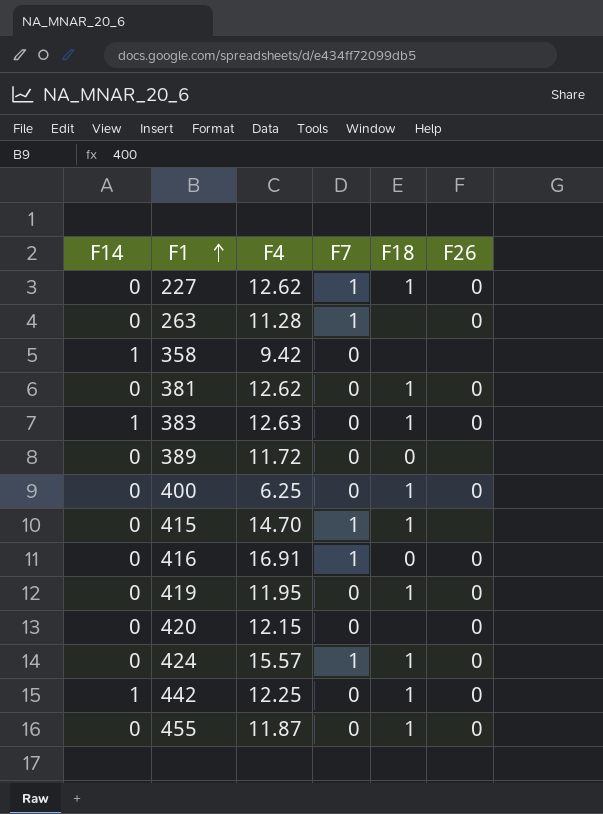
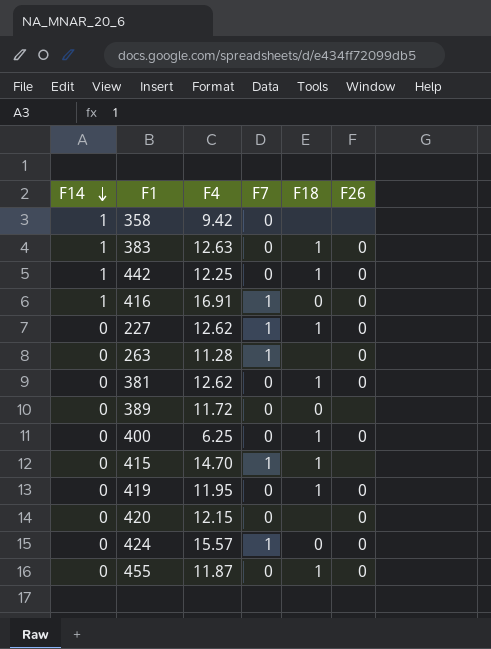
row order: F1 ascending -> F14 descending
416 | F14: 0 -> 1
424 | F18: 1 -> 0

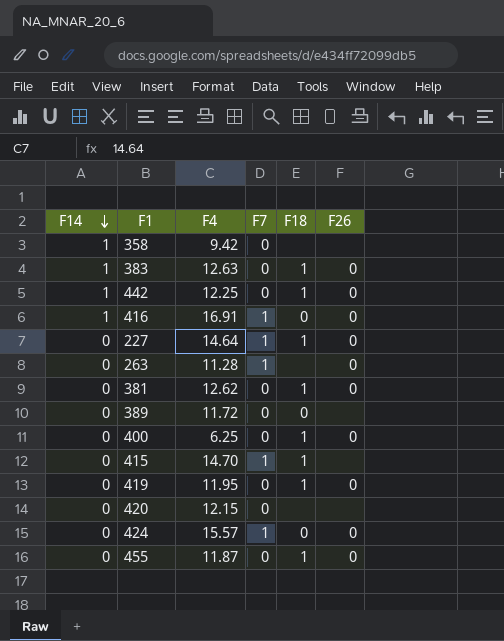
227 | F4: 12.62 -> 14.64
420 | F26: 0 -> none

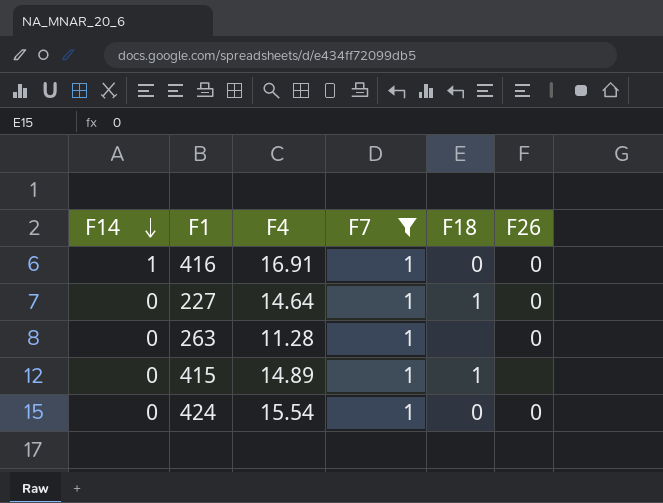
filter: none -> F7 = 1
415 | F4: 14.70 -> 14.89
424 | F4: 15.57 -> 15.54

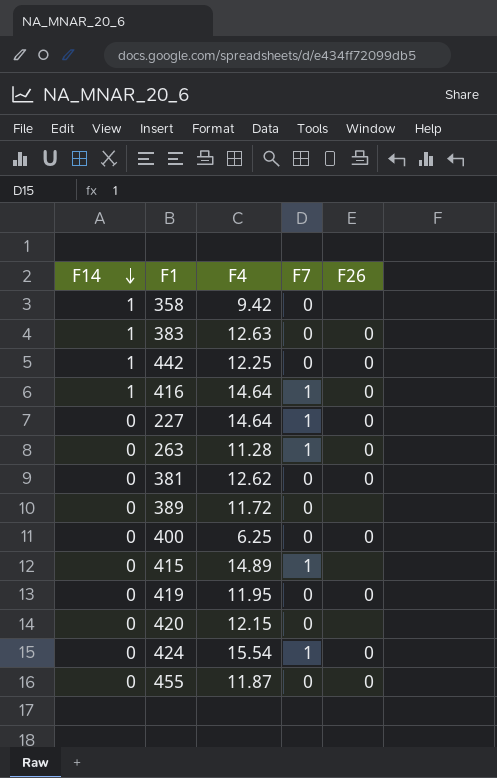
filter: F7 = 1 -> none
column F18 | position: 5 -> none
416 | F4: 16.91 -> 14.64

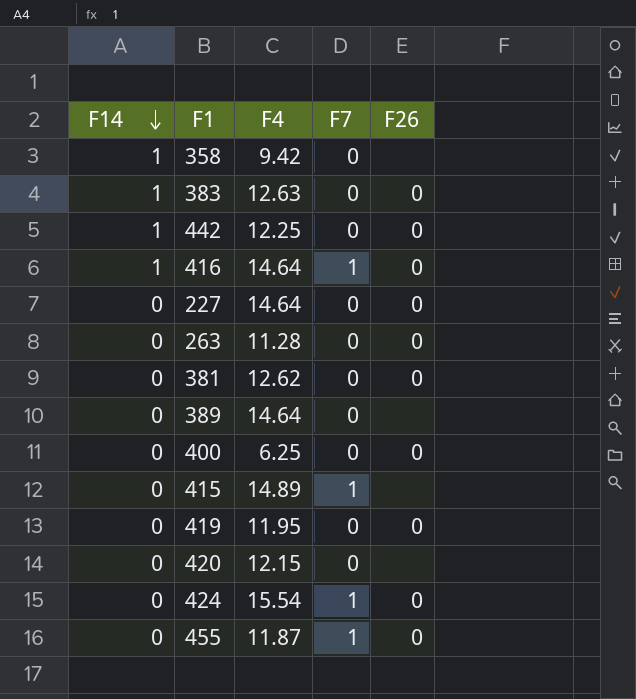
227 | F7: 1 -> 0
263 | F7: 1 -> 0
389 | F4: 11.72 -> 14.64
455 | F7: 0 -> 1

